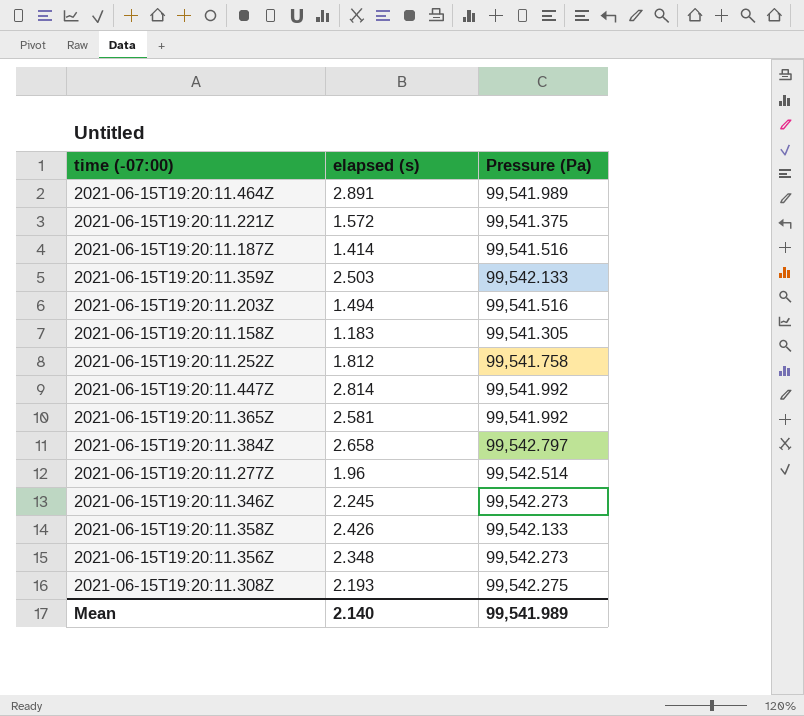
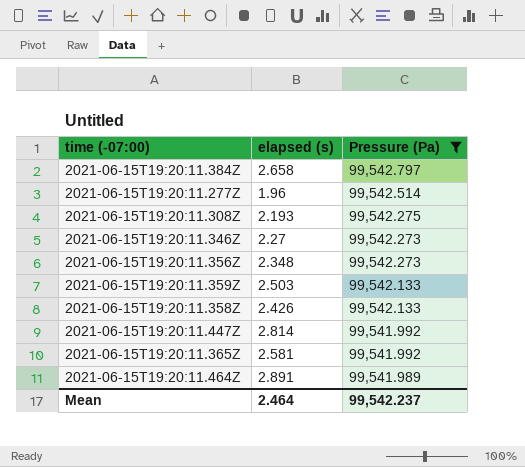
filter: none -> Pressure (Pa) >= 99,541.989
row order: none -> Pressure (Pa) descending
2021-06-15T19:20:11.346Z | elapsed (s): 2.245 -> 2.27
Mean | elapsed (s): 2.140 -> 2.464
Mean | Pressure (Pa): 99,541.989 -> 99,542.237

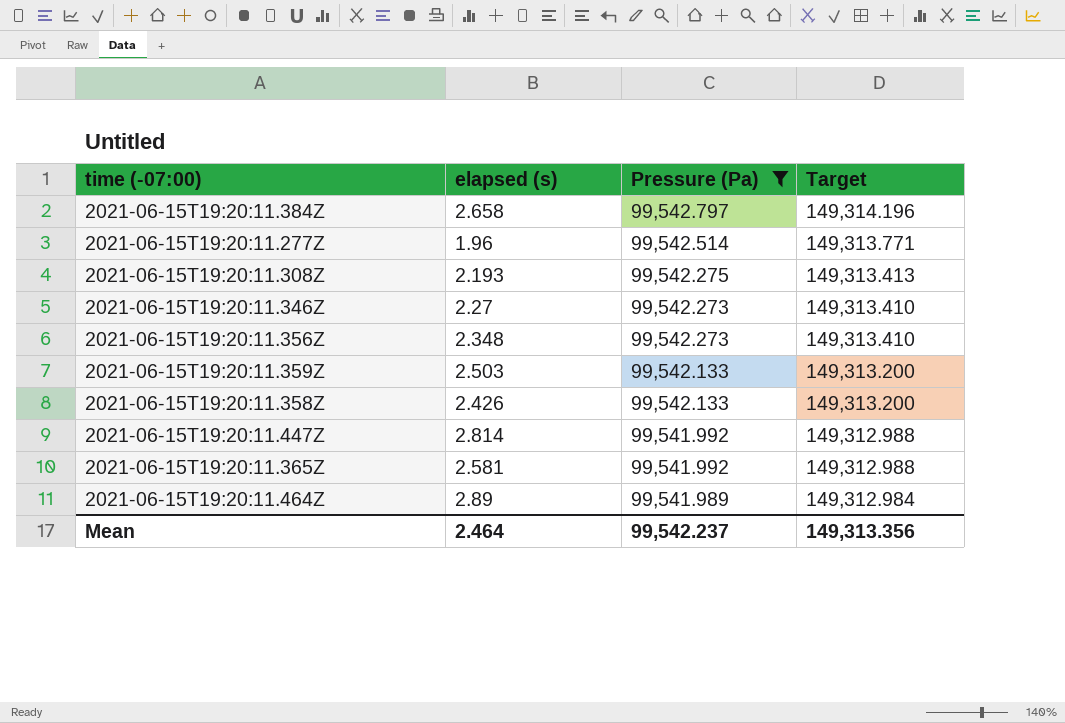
column Target | formula: none -> [Pressure (Pa)] * 1.5
2021-06-15T19:20:11.464Z | elapsed (s): 2.891 -> 2.89

